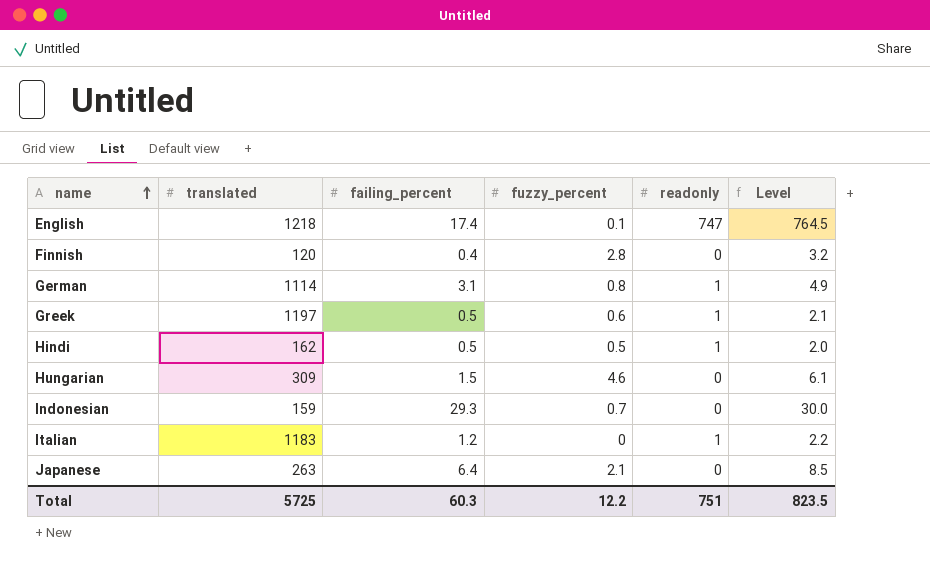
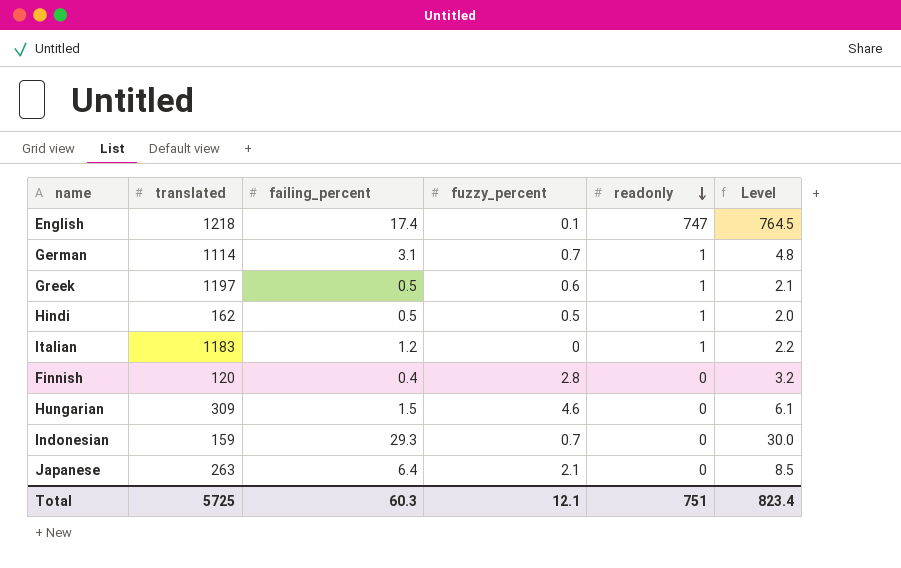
row order: name ascending -> readonly descending
German | fuzzy_percent: 0.8 -> 0.7
German | Level: 4.9 -> 4.8
Total | fuzzy_percent: 12.2 -> 12.1
Total | Level: 823.5 -> 823.4

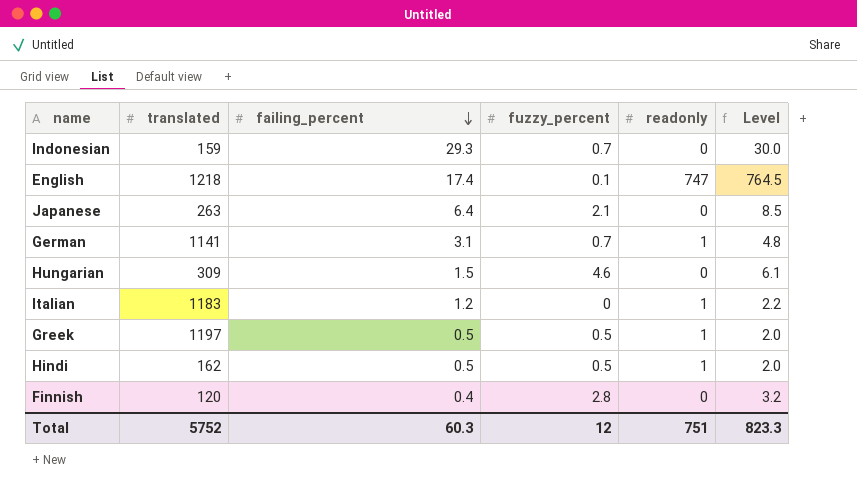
row order: readonly descending -> failing_percent descending
German | translated: 1114 -> 1141
Greek | fuzzy_percent: 0.6 -> 0.5
Greek | Level: 2.1 -> 2.0
Total | translated: 5725 -> 5752
Total | fuzzy_percent: 12.1 -> 12
Total | Level: 823.4 -> 823.3

